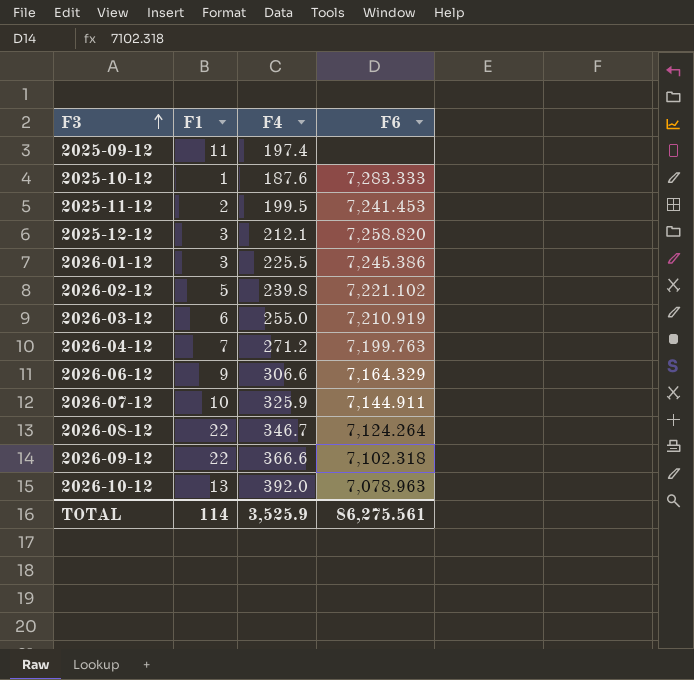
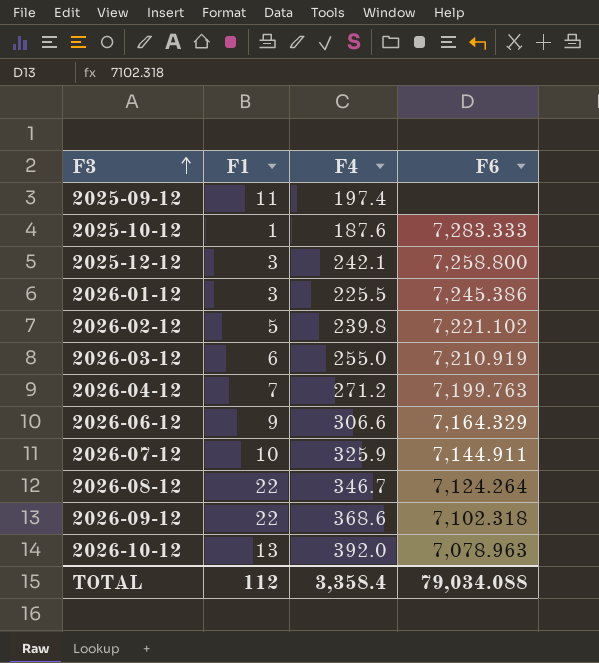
row 2025-11-12: 2 | 199.5 | 7,241.453 -> none
2025-12-12 | F4: 212.1 -> 242.1
2025-12-12 | F6: 7,258.820 -> 7,258.800
2026-09-12 | F4: 366.6 -> 368.6
TOTAL | F1: 114 -> 112
TOTAL | F4: 3,525.9 -> 3,358.4
TOTAL | F6: 86,275.561 -> 79,034.088

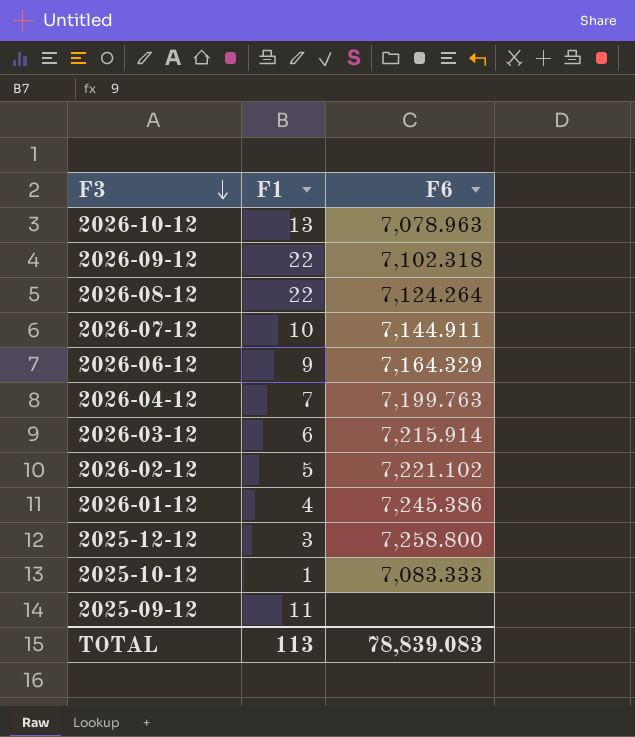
row order: F3 ascending -> F3 descending
column F4 | position: 3 -> none
2026-03-12 | F6: 7,210.919 -> 7,215.914
2026-01-12 | F1: 3 -> 4
2025-10-12 | F6: 7,283.333 -> 7,083.333
TOTAL | F1: 112 -> 113
TOTAL | F6: 79,034.088 -> 78,839.083

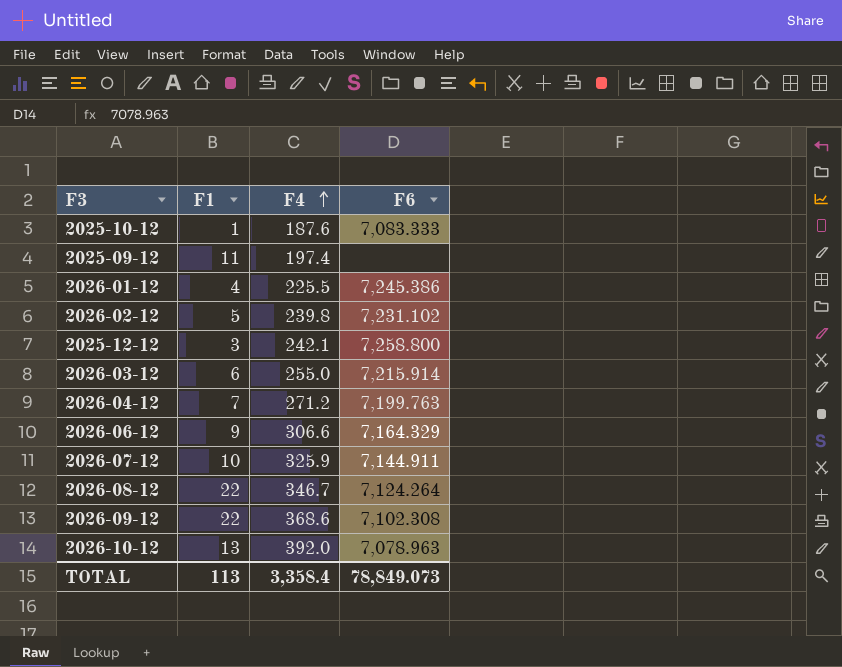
row order: F3 descending -> F4 ascending
column F4 | position: none -> 3
2026-02-12 | F6: 7,221.102 -> 7,231.102
2026-09-12 | F6: 7,102.318 -> 7,102.308
TOTAL | F6: 78,839.083 -> 78,849.073

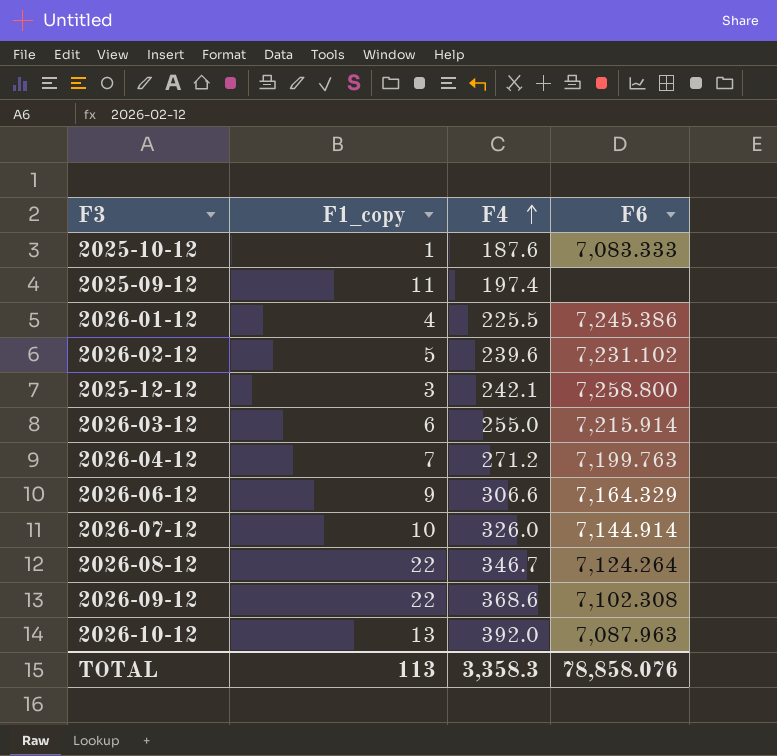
column name: F1 -> F1_copy
2026-02-12 | F4: 239.8 -> 239.6
2026-07-12 | F4: 325.9 -> 326.0
2026-07-12 | F6: 7,144.911 -> 7,144.914
2026-10-12 | F6: 7,078.963 -> 7,087.963
TOTAL | F4: 3,358.4 -> 3,358.3
TOTAL | F6: 78,849.073 -> 78,858.076

